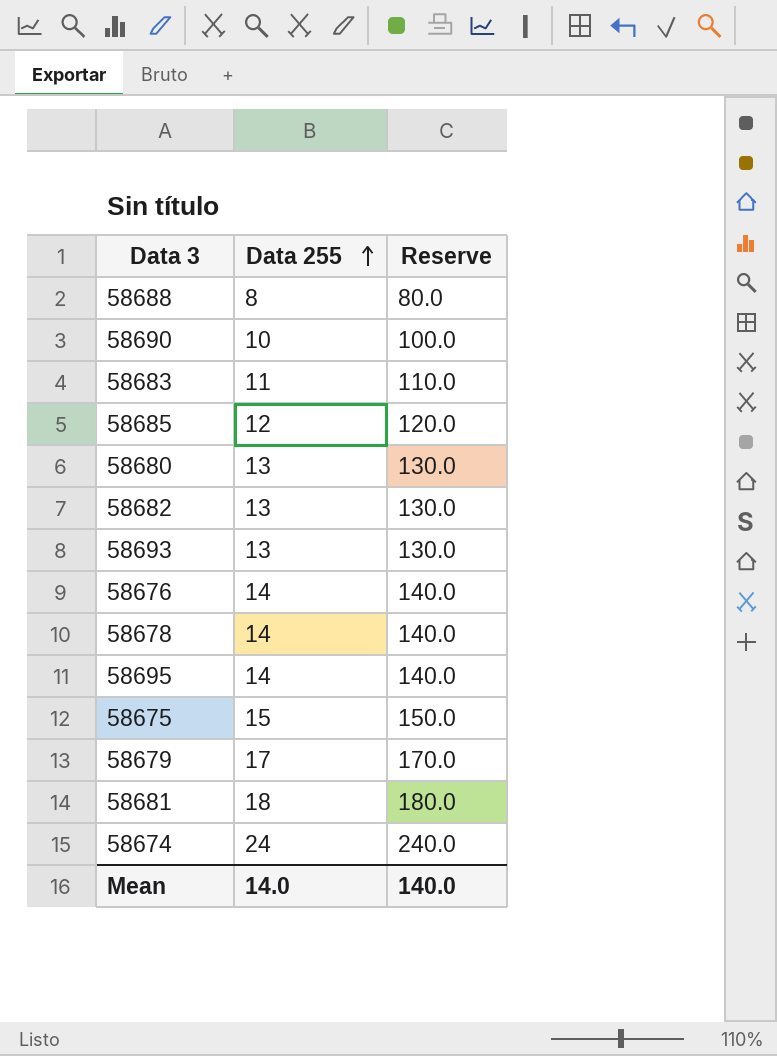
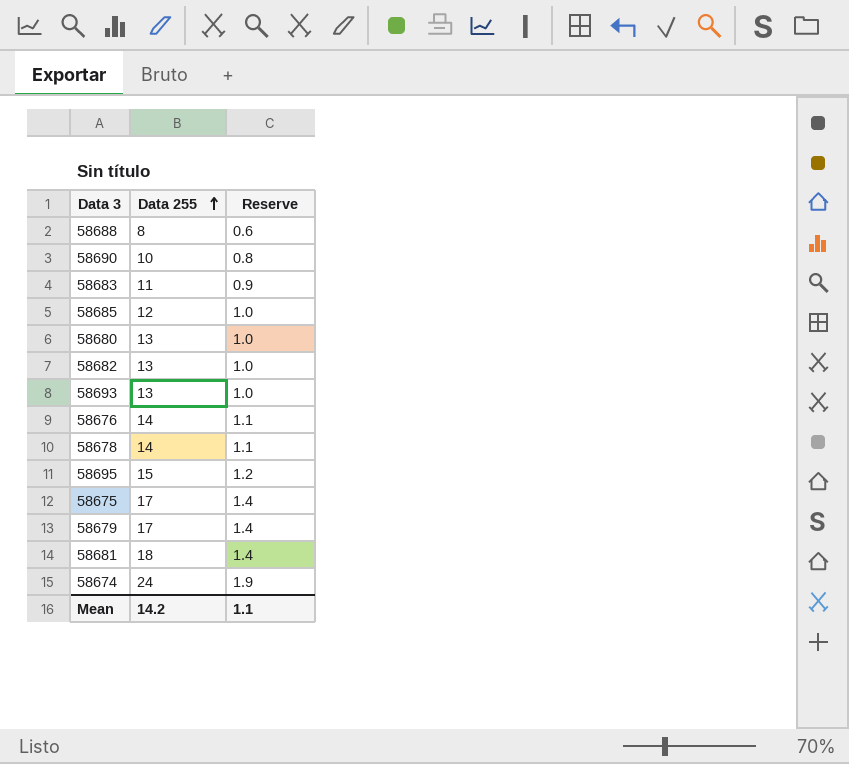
column Reserve | formula: [Data 255] * 10 -> [Data 255] * 0.08
58695 | Data 255: 14 -> 15
58675 | Data 255: 15 -> 17
Mean | Data 255: 14.0 -> 14.2
Mean | Reserve: 140.0 -> 1.1

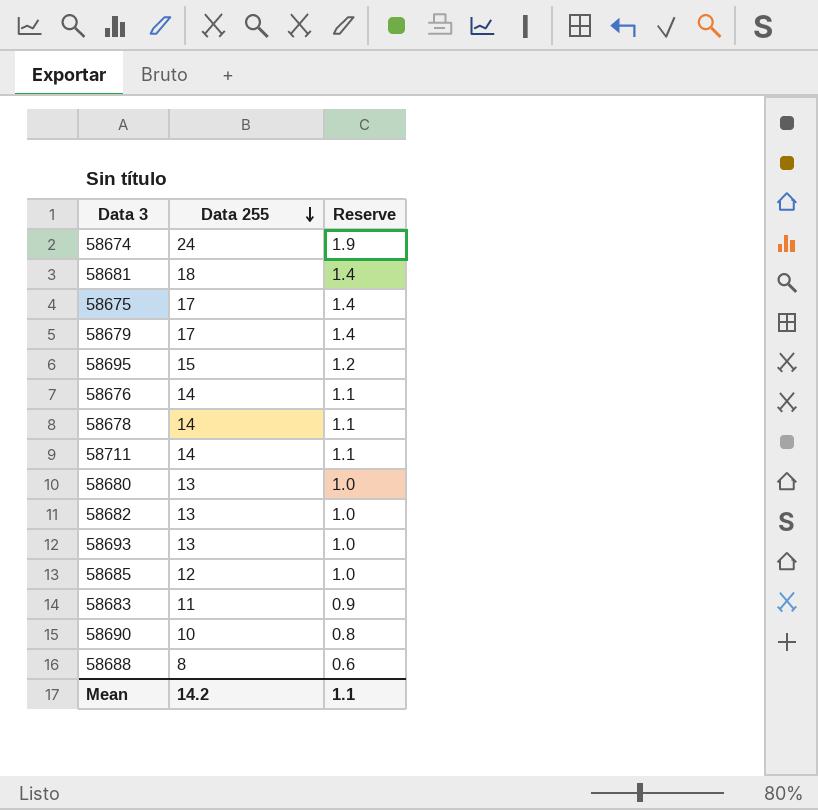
row order: Data 255 ascending -> Data 255 descending
row 58711: none -> 14 | 1.1

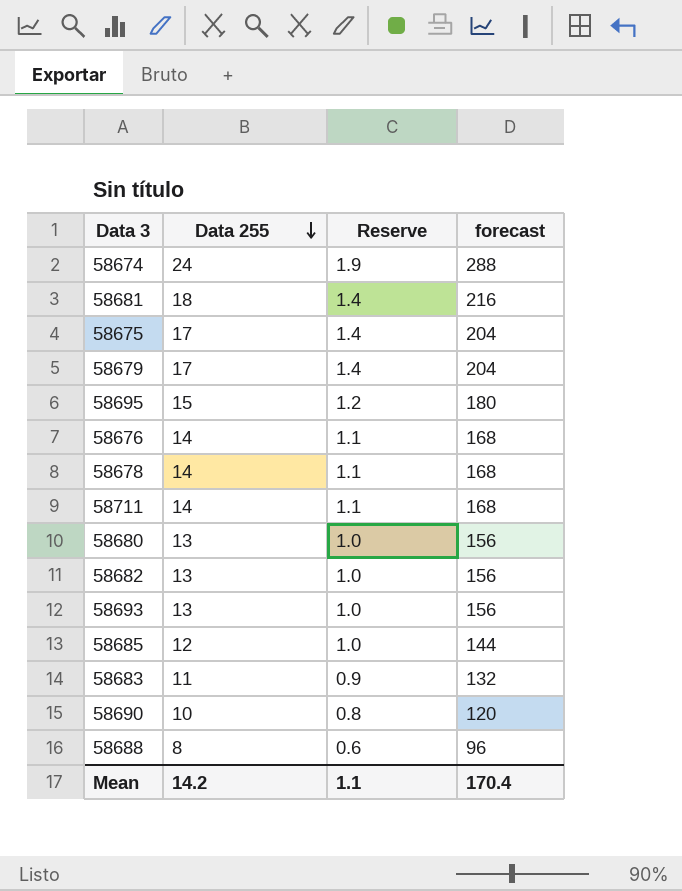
column forecast | formula: none -> [Data 255] * 12

